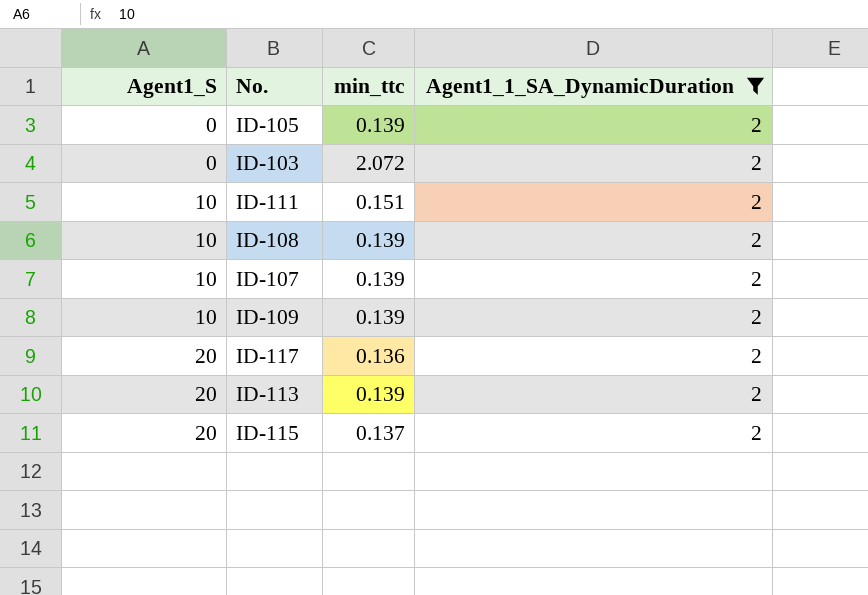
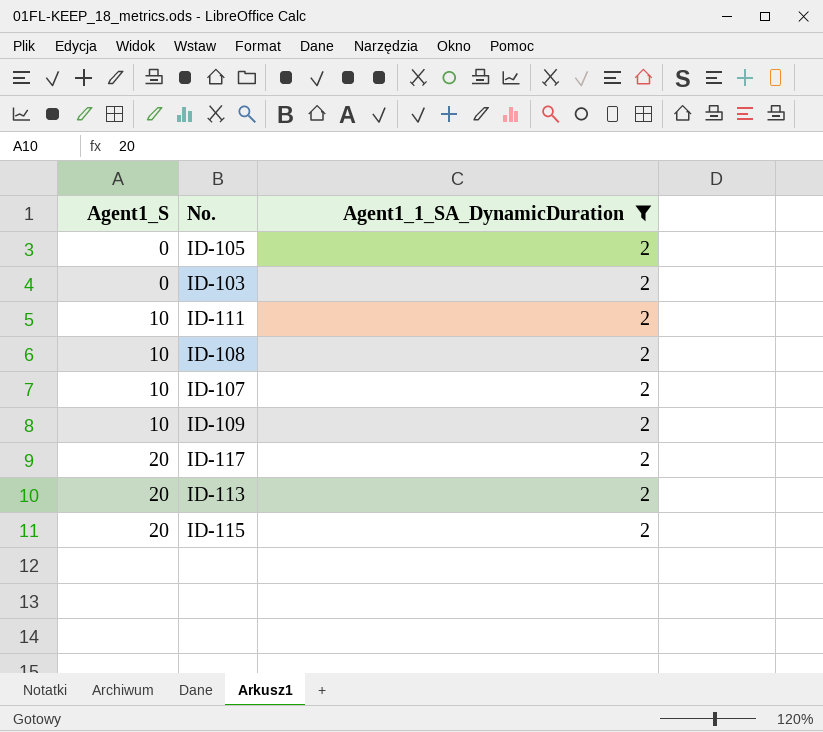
column min_ttc | position: 3 -> none

